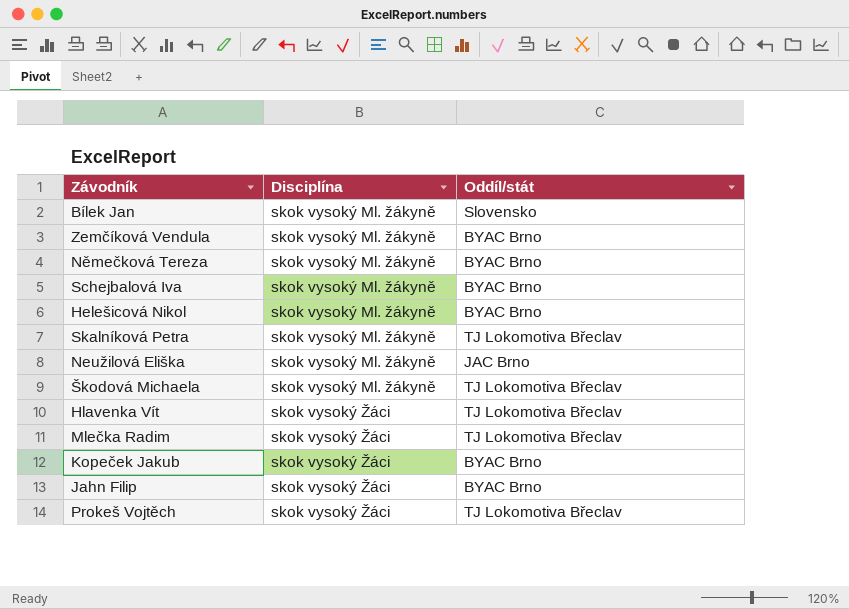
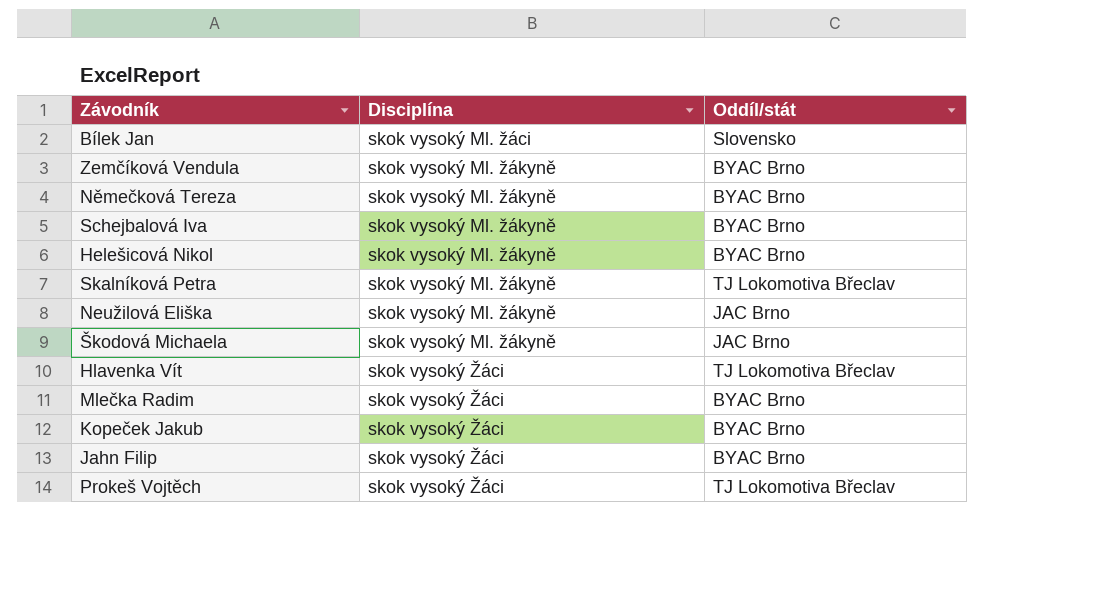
Bílek Jan | Disciplína: skok vysoký Ml. žákyně -> skok vysoký Ml. žáci
Škodová Michaela | Oddíl/stát: TJ Lokomotiva Břeclav -> JAC Brno
Mlečka Radim | Oddíl/stát: TJ Lokomotiva Břeclav -> BYAC Brno

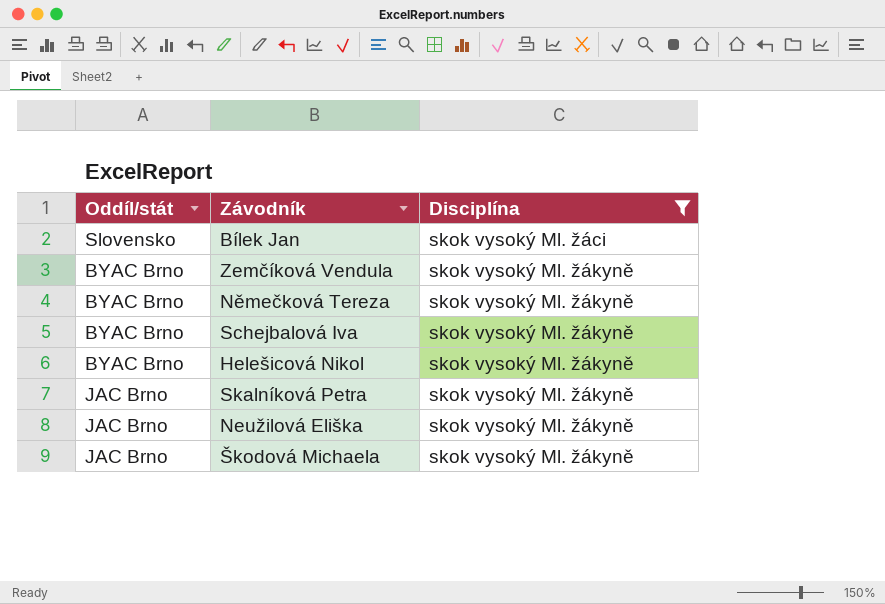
filter: none -> Disciplína != skok vysoký Žáci
column Oddíl/stát | position: 3 -> 1
Skalníková Petra | Oddíl/stát: TJ Lokomotiva Břeclav -> JAC Brno

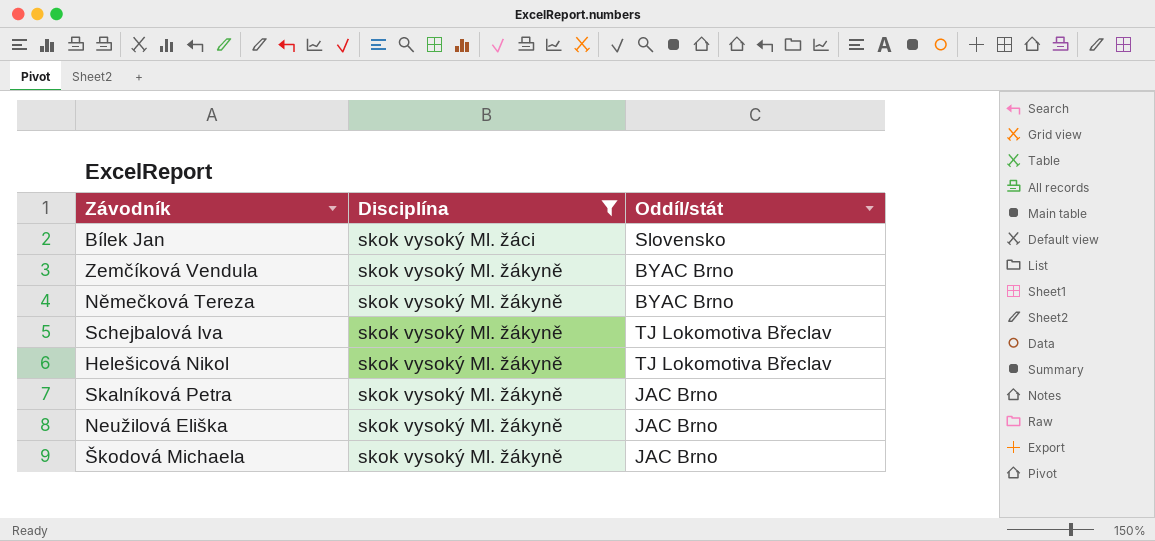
column Oddíl/stát | position: 1 -> 3
Schejbalová Iva | Oddíl/stát: BYAC Brno -> TJ Lokomotiva Břeclav
Helešicová Nikol | Oddíl/stát: BYAC Brno -> TJ Lokomotiva Břeclav

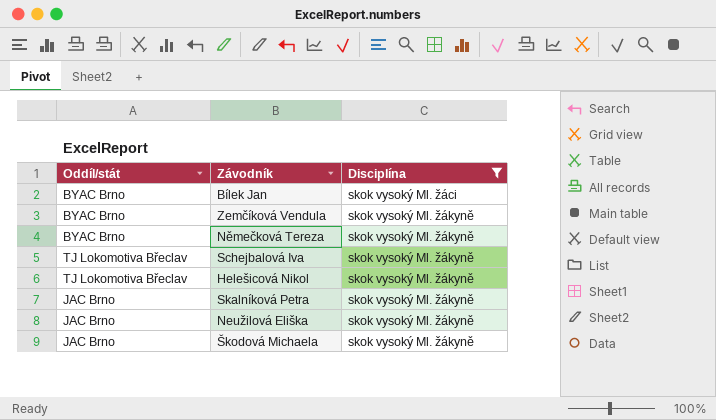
column Oddíl/stát | position: 3 -> 1
Bílek Jan | Oddíl/stát: Slovensko -> BYAC Brno

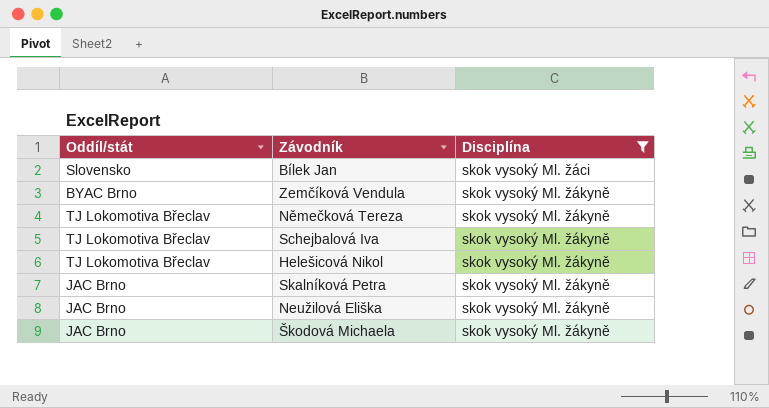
Bílek Jan | Oddíl/stát: BYAC Brno -> Slovensko
Němečková Tereza | Oddíl/stát: BYAC Brno -> TJ Lokomotiva Břeclav

